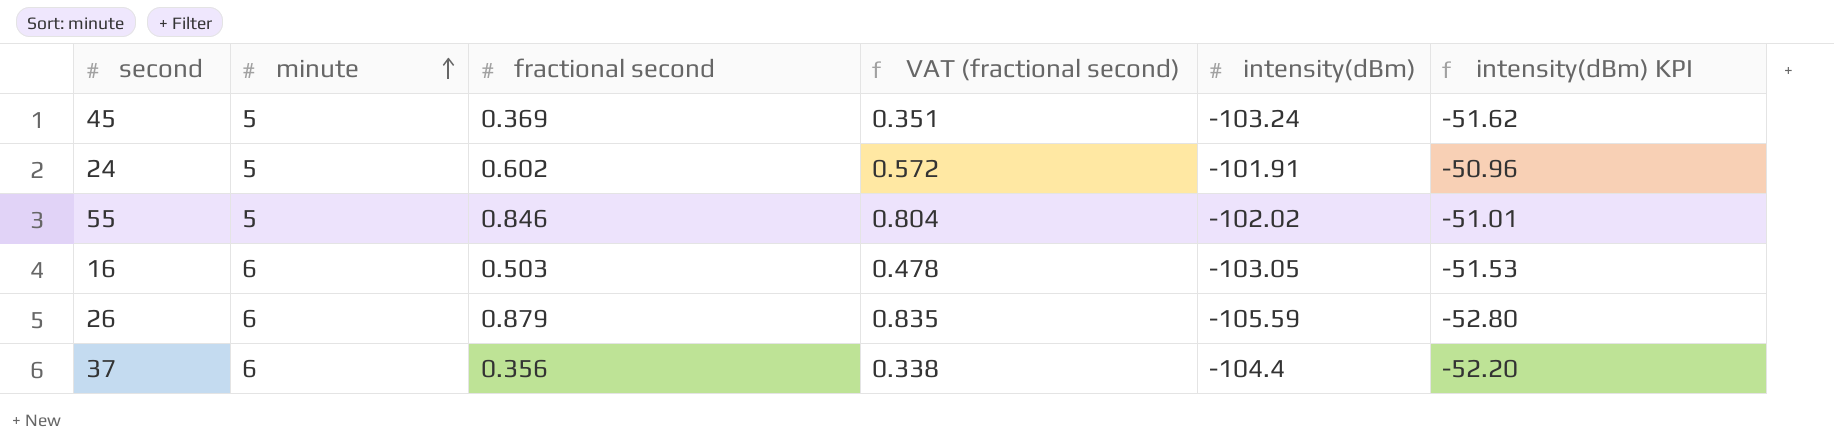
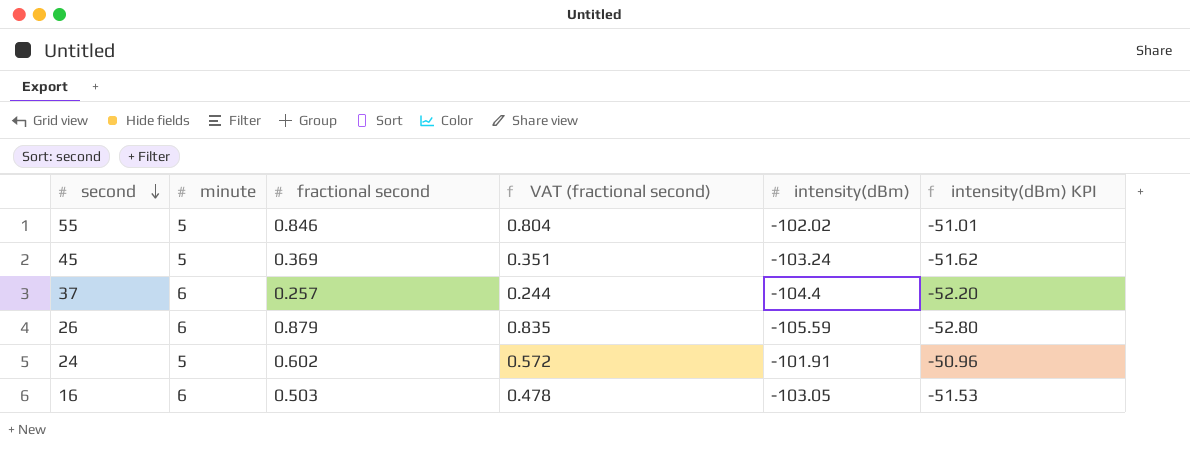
row order: minute ascending -> second descending
37 | fractional second: 0.356 -> 0.257
37 | VAT (fractional second): 0.338 -> 0.244

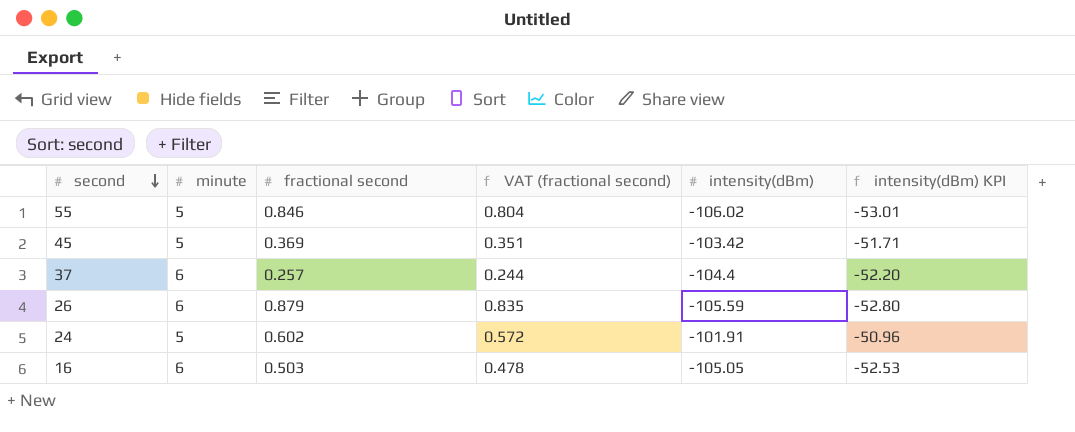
55 | intensity(dBm): -102.02 -> -106.02
55 | intensity(dBm) KPI: -51.01 -> -53.01
45 | intensity(dBm): -103.24 -> -103.42
45 | intensity(dBm) KPI: -51.62 -> -51.71
16 | intensity(dBm): -103.05 -> -105.05
16 | intensity(dBm) KPI: -51.53 -> -52.53

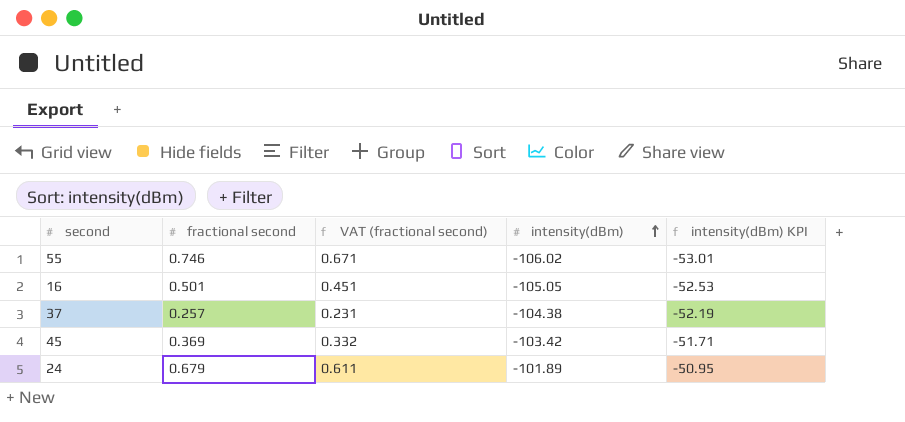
row order: second descending -> intensity(dBm) ascending
column minute | position: 2 -> none
column VAT (fractional second) | formula: [fractional second] * 0.95 -> [fractional second] * 0.9
row 26: 6 | 0.879 | 0.835 | -105.59 | -52.80 -> none
55 | fractional second: 0.846 -> 0.746
16 | fractional second: 0.503 -> 0.501
37 | intensity(dBm): -104.4 -> -104.38
37 | intensity(dBm) KPI: -52.20 -> -52.19
24 | fractional second: 0.602 -> 0.679
24 | intensity(dBm): -101.91 -> -101.89
24 | intensity(dBm) KPI: -50.96 -> -50.95

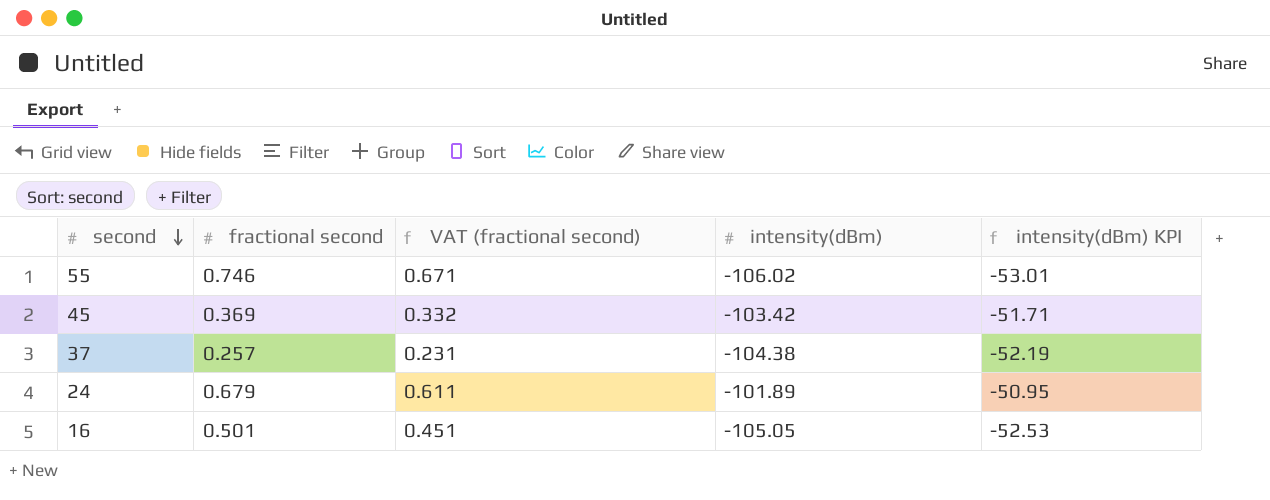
row order: intensity(dBm) ascending -> second descending

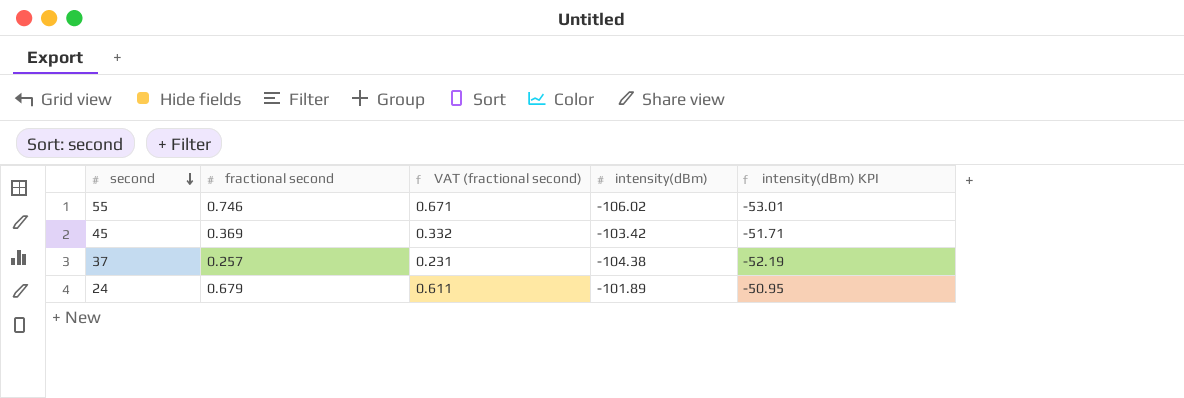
row 16: 0.501 | 0.451 | -105.05 | -52.53 -> none

